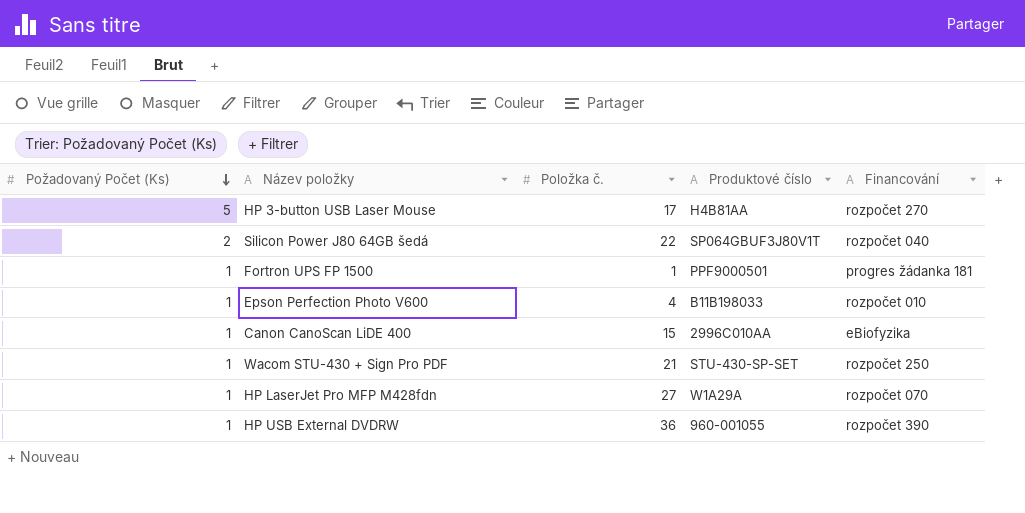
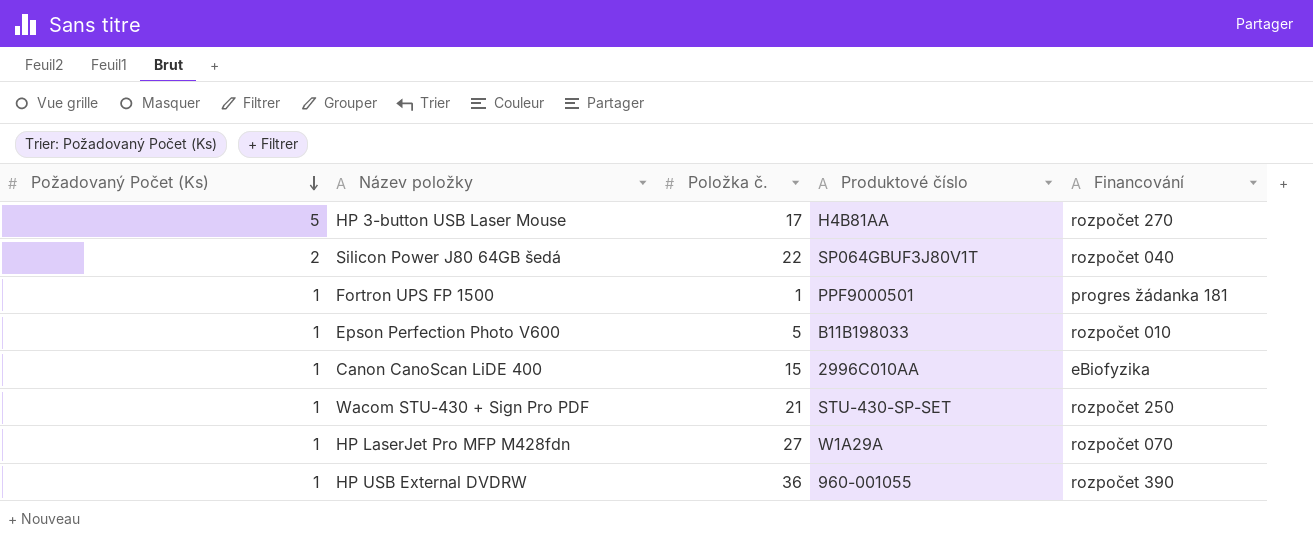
Epson Perfection Photo V600 | Položka č.: 4 -> 5

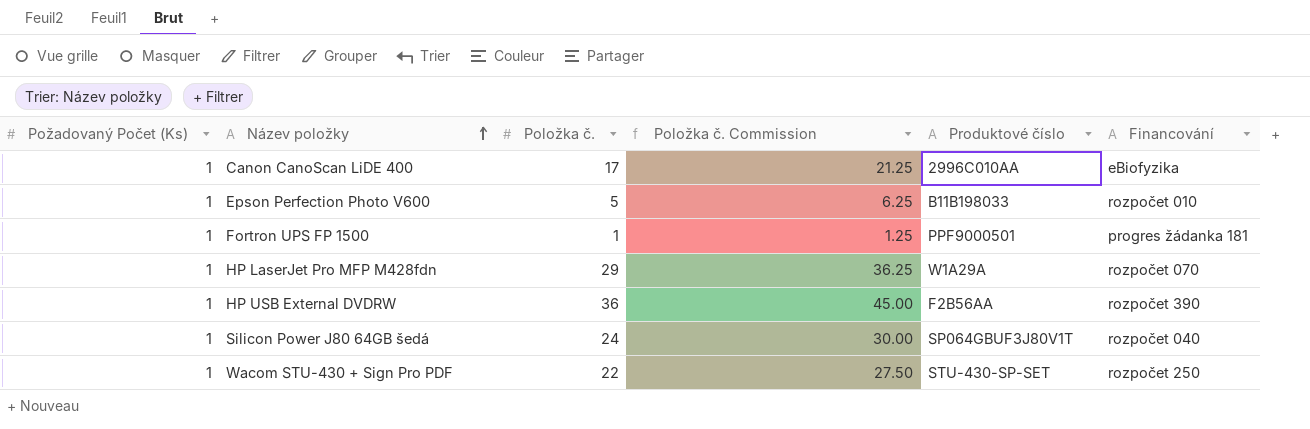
row order: Požadovaný Počet (Ks) descending -> Název položky ascending
column Položka č. Commission | formula: none -> [Položka č.] * 1.25
row HP 3-button USB Laser Mouse: 5 | 17 | H4B81AA | rozpočet 270 -> none
Canon CanoScan LiDE 400 | Položka č.: 15 -> 17
HP LaserJet Pro MFP M428fdn | Položka č.: 27 -> 29
HP USB External DVDRW | Produktové číslo: 960-001055 -> F2B56AA
Silicon Power J80 64GB šedá | Požadovaný Počet (Ks): 2 -> 1
Silicon Power J80 64GB šedá | Položka č.: 22 -> 24
Wacom STU-430 + Sign Pro PDF | Položka č.: 21 -> 22

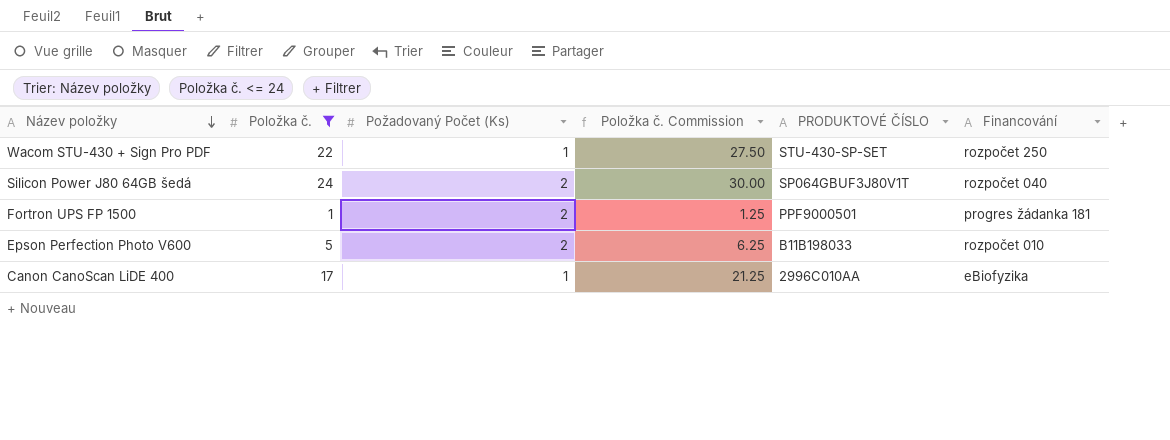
filter: none -> Položka č. <= 24
row order: Název položky ascending -> Název položky descending
column Požadovaný Počet (Ks) | position: 1 -> 3
column name: Produktové číslo -> PRODUKTOVÉ ČÍSLO
Silicon Power J80 64GB šedá | Požadovaný Počet (Ks): 1 -> 2
Fortron UPS FP 1500 | Požadovaný Počet (Ks): 1 -> 2
Epson Perfection Photo V600 | Požadovaný Počet (Ks): 1 -> 2

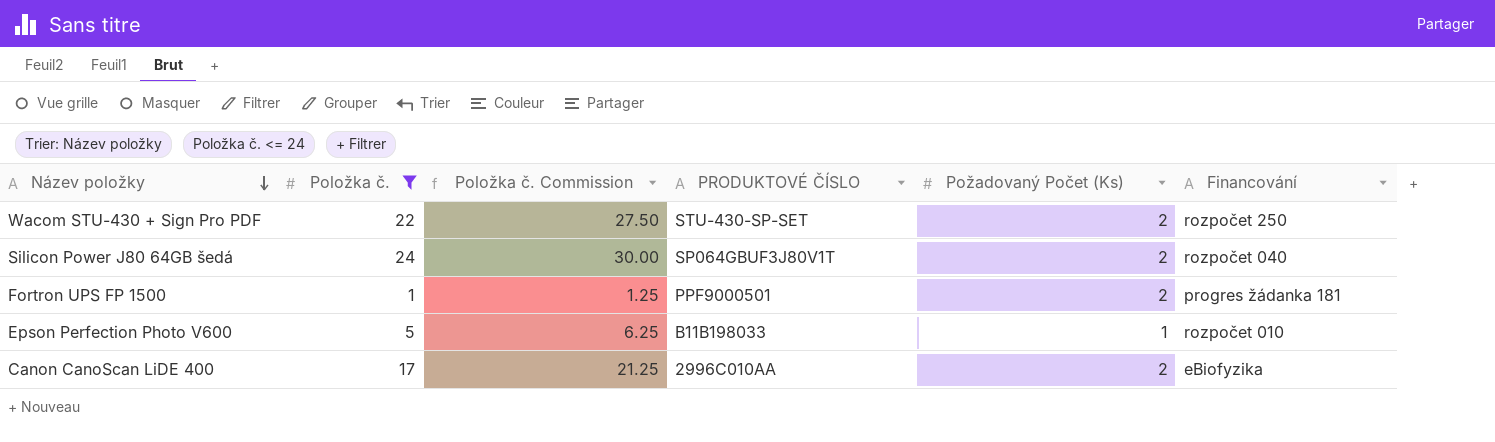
column Požadovaný Počet (Ks) | position: 3 -> 5
Wacom STU-430 + Sign Pro PDF | Požadovaný Počet (Ks): 1 -> 2
Epson Perfection Photo V600 | Požadovaný Počet (Ks): 2 -> 1
Canon CanoScan LiDE 400 | Požadovaný Počet (Ks): 1 -> 2

